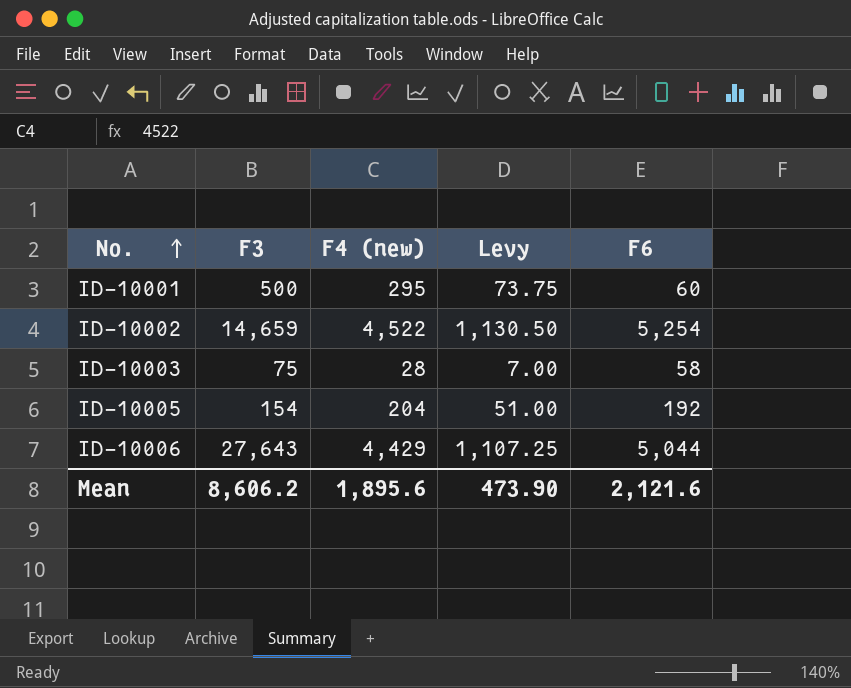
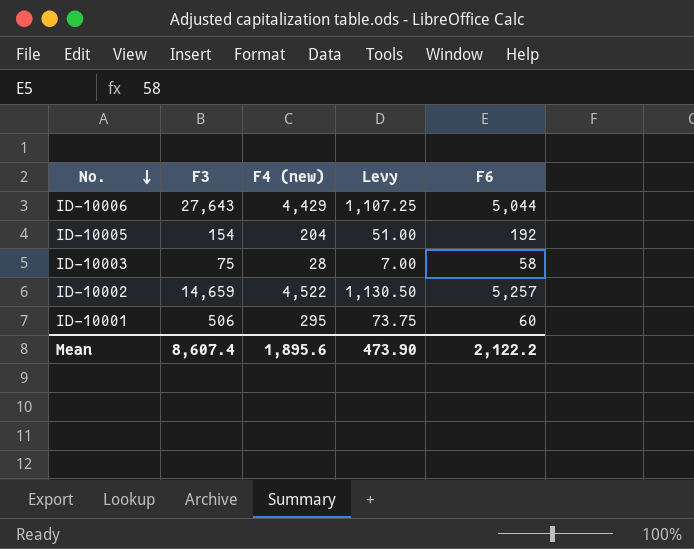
row order: No. ascending -> No. descending
ID-10002 | F6: 5,254 -> 5,257
ID-10001 | F3: 500 -> 506
Mean | F3: 8,606.2 -> 8,607.4
Mean | F6: 2,121.6 -> 2,122.2

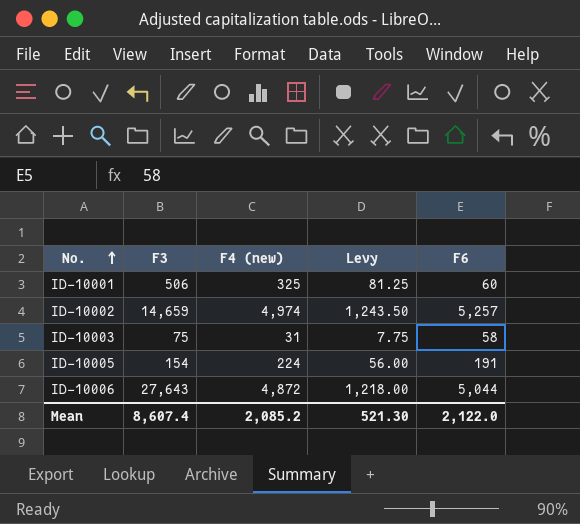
row order: No. descending -> No. ascending
ID-10001 | F4 (new): 295 -> 325
ID-10001 | Levy: 73.75 -> 81.25
ID-10002 | F4 (new): 4,522 -> 4,974
ID-10002 | Levy: 1,130.50 -> 1,243.50
ID-10003 | F4 (new): 28 -> 31
ID-10003 | Levy: 7.00 -> 7.75
ID-10005 | F4 (new): 204 -> 224
ID-10005 | Levy: 51.00 -> 56.00
ID-10005 | F6: 192 -> 191
ID-10006 | F4 (new): 4,429 -> 4,872
ID-10006 | Levy: 1,107.25 -> 1,218.00
Mean | F4 (new): 1,895.6 -> 2,085.2
Mean | Levy: 473.90 -> 521.30
Mean | F6: 2,122.2 -> 2,122.0

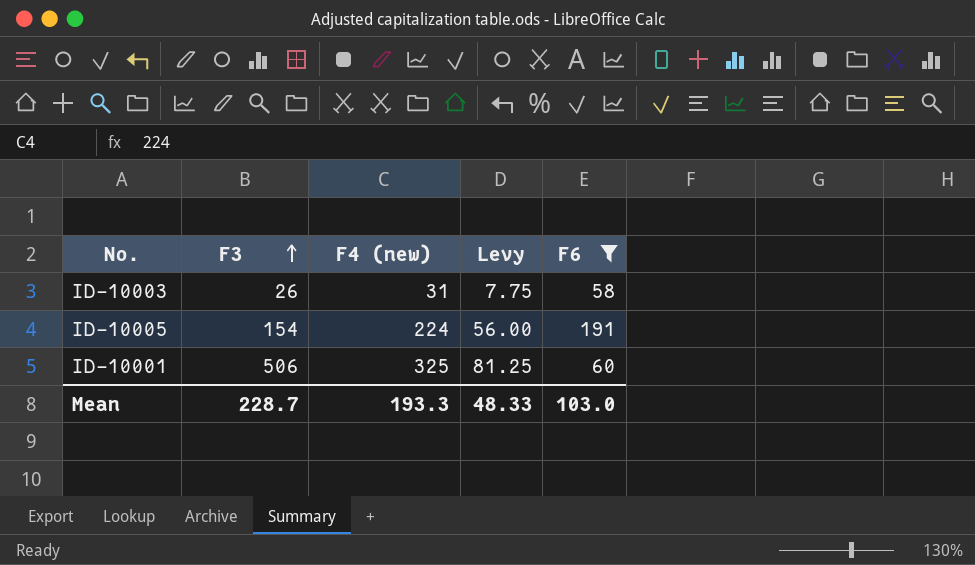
filter: none -> F6 <= 191
row order: No. ascending -> F3 ascending
ID-10003 | F3: 75 -> 26
Mean | F3: 8,607.4 -> 228.7
Mean | F4 (new): 2,085.2 -> 193.3
Mean | Levy: 521.30 -> 48.33
Mean | F6: 2,122.0 -> 103.0

